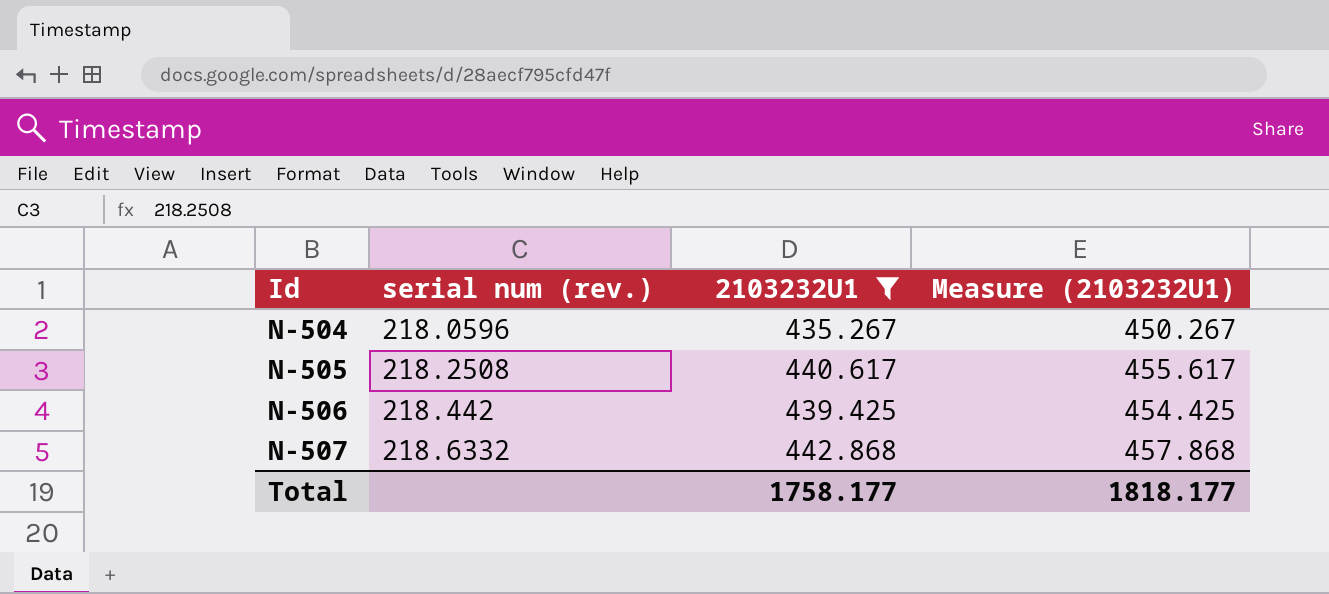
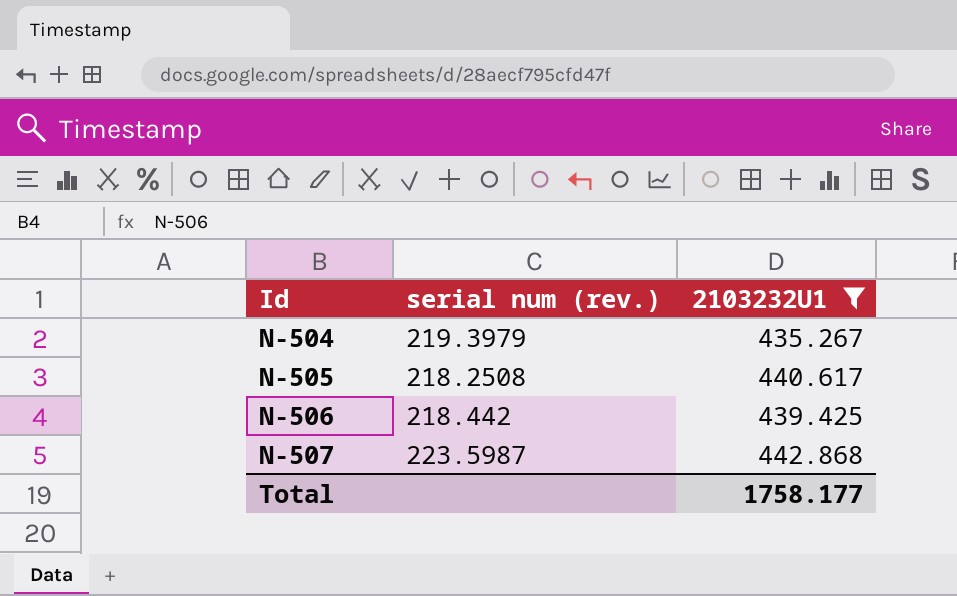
column Measure (2103232U1) | formula: [2103232U1] + 15 -> none
N-504 | serial num (rev.): 218.0596 -> 219.3979
N-507 | serial num (rev.): 218.6332 -> 223.5987

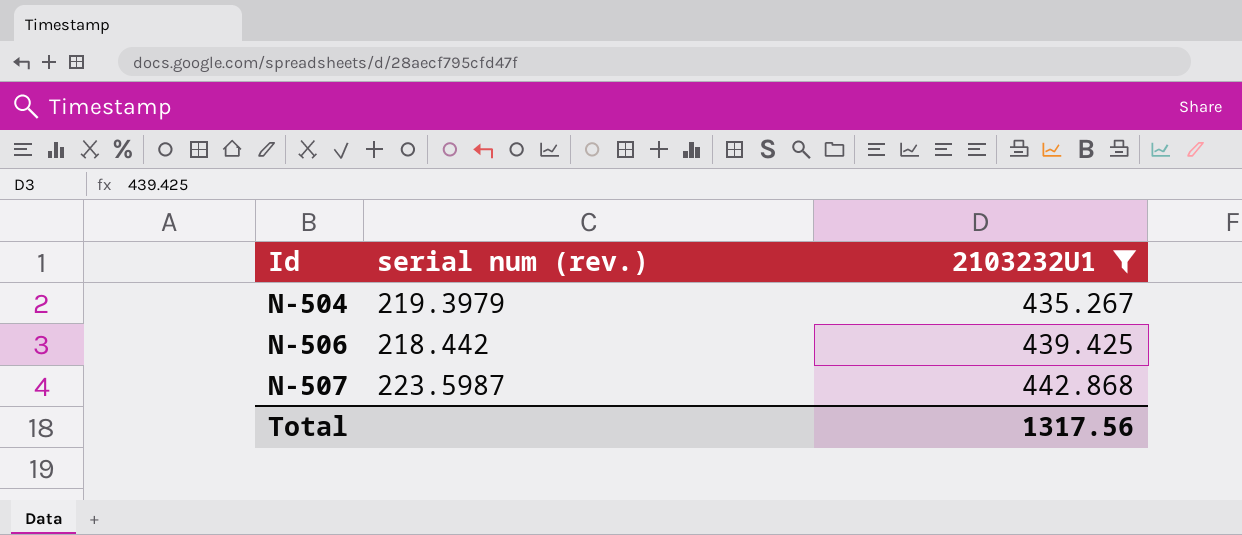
row N-505: 218.2508 | 440.617 -> none
Total | 2103232U1: 1758.177 -> 1317.56

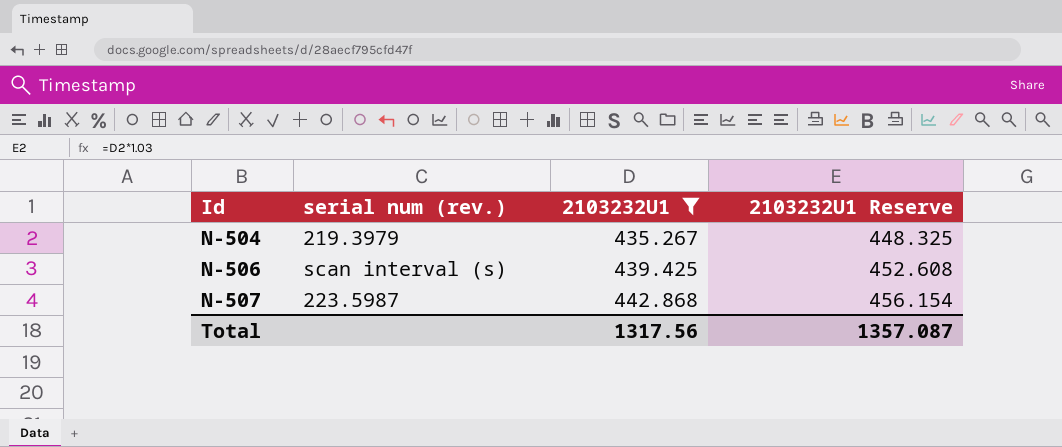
column 2103232U1 Reserve | formula: none -> [2103232U1] * 1.03
N-506 | serial num (rev.): 218.442 -> scan interval (s)

